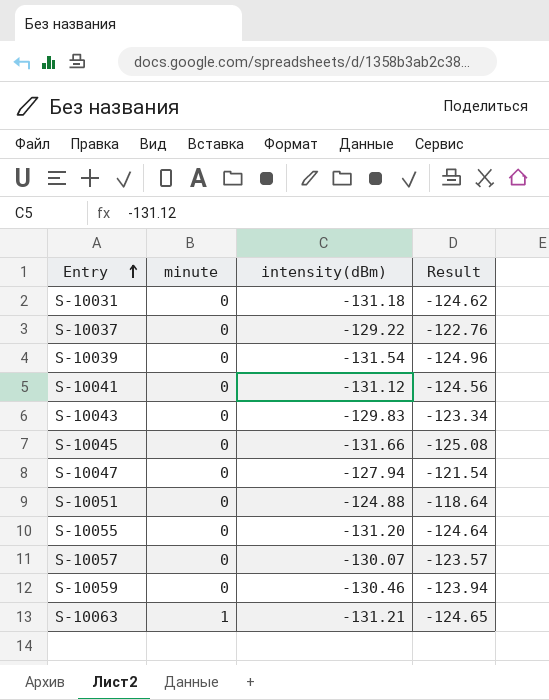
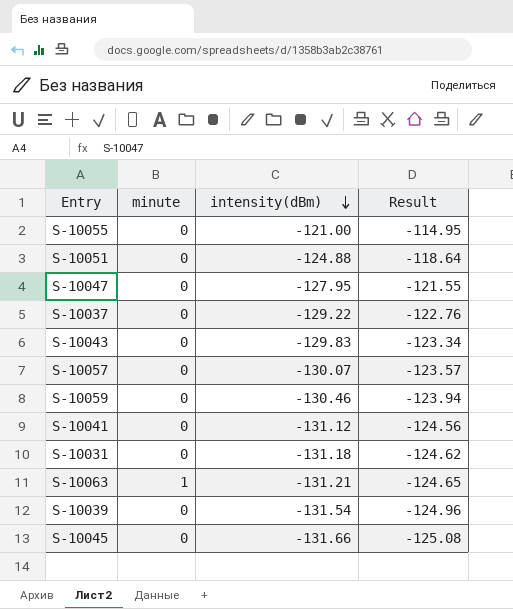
row order: Entry ascending -> intensity(dBm) descending
S-10055 | intensity(dBm): -131.20 -> -121.00
S-10055 | Result: -124.64 -> -114.95
S-10047 | intensity(dBm): -127.94 -> -127.95
S-10047 | Result: -121.54 -> -121.55

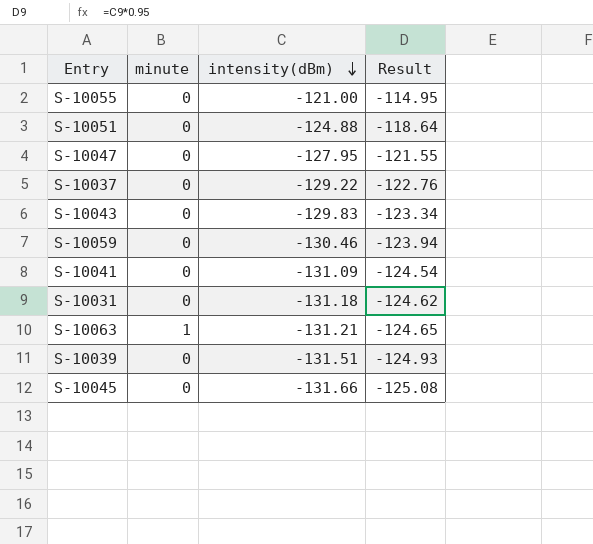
row S-10057: 0 | -130.07 | -123.57 -> none
S-10041 | intensity(dBm): -131.12 -> -131.09
S-10041 | Result: -124.56 -> -124.54
S-10039 | intensity(dBm): -131.54 -> -131.51
S-10039 | Result: -124.96 -> -124.93

